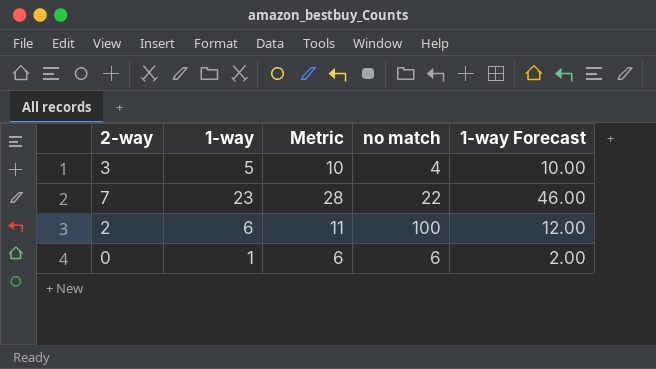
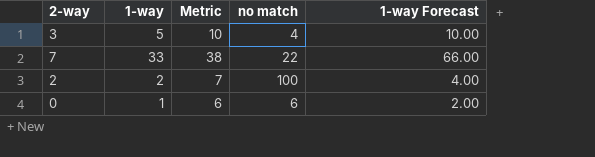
7 | 1-way: 23 -> 33
7 | Metric: 28 -> 38
7 | 1-way Forecast: 46.00 -> 66.00
2 | 1-way: 6 -> 2
2 | Metric: 11 -> 7
2 | 1-way Forecast: 12.00 -> 4.00

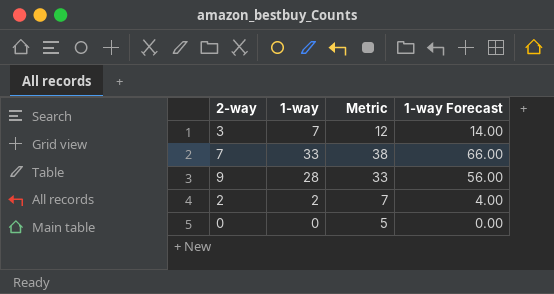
column no match | position: 4 -> none
3 | 1-way: 5 -> 7
3 | Metric: 10 -> 12
3 | 1-way Forecast: 10.00 -> 14.00
row 9: none -> 28 | 33 | 56.00
0 | 1-way: 1 -> 0
0 | Metric: 6 -> 5
0 | 1-way Forecast: 2.00 -> 0.00

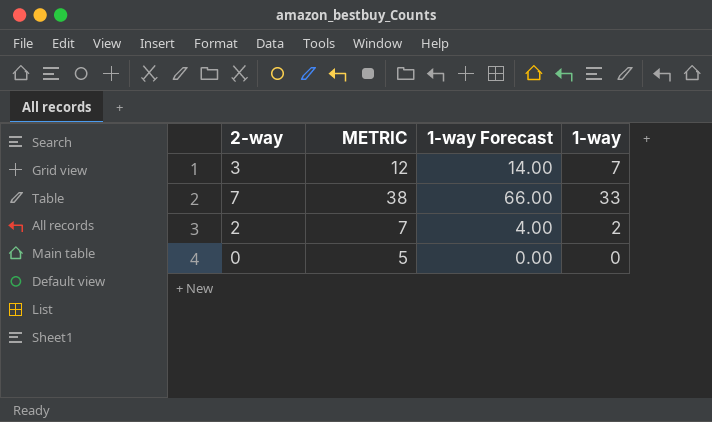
column name: Metric -> METRIC
column 1-way | position: 2 -> 4
row 9: 28 | 33 | 56.00 -> none

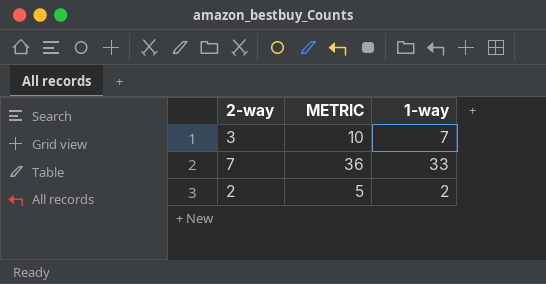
column 1-way Forecast | formula: [1-way] * 2 -> none
column METRIC | formula: [1-way] + 5 -> [1-way] + 3
row 0: 5 | 0.00 | 0 -> none

